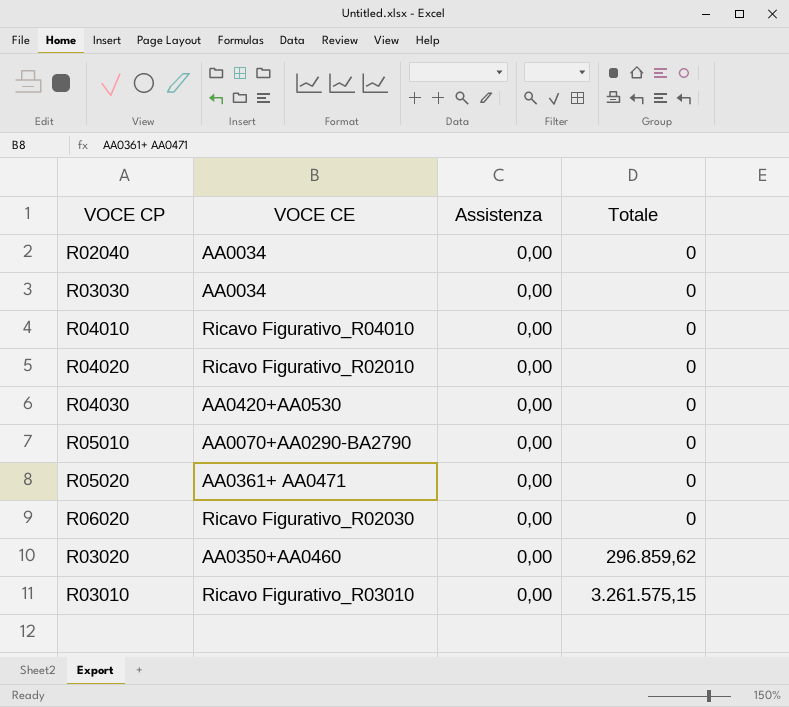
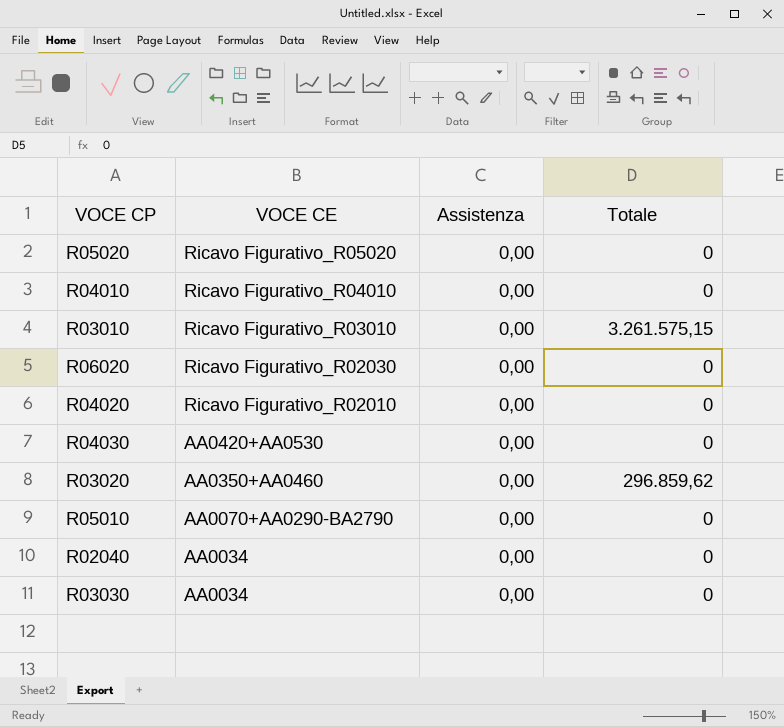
row order: Totale ascending -> VOCE CE descending
R05020 | VOCE CE: AA0361+ AA0471 -> Ricavo Figurativo_R05020

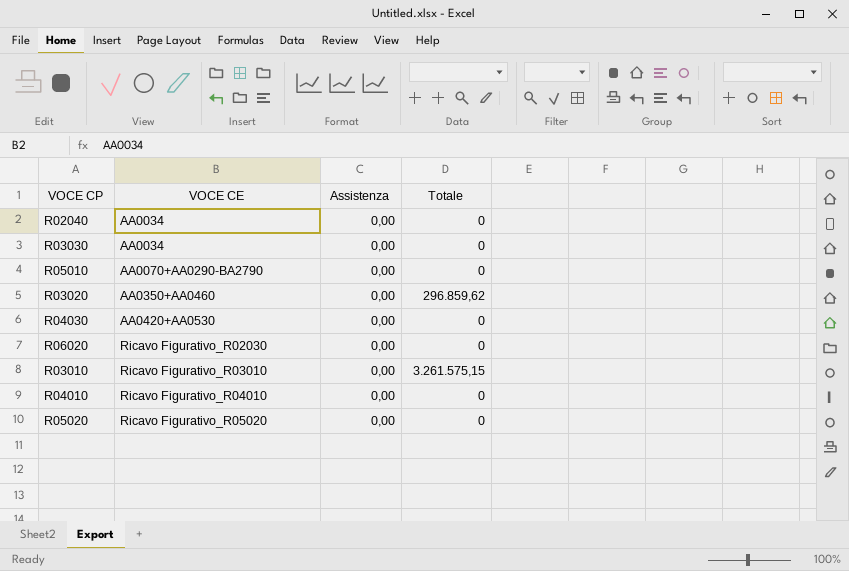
row order: VOCE CE descending -> VOCE CE ascending
row R04020: Ricavo Figurativo_R02010 | 0,00 | 0 -> none

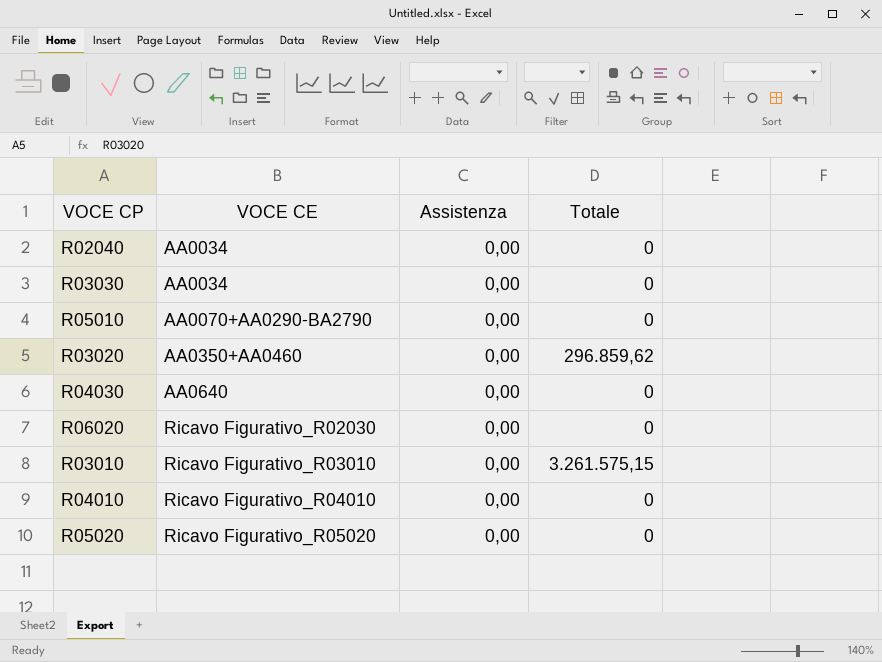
R04030 | VOCE CE: AA0420+AA0530 -> AA0640

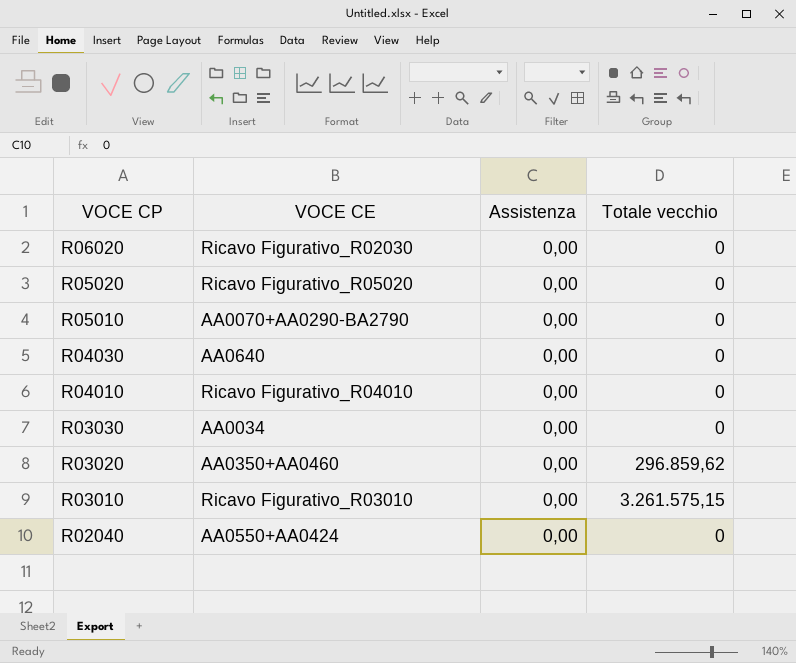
row order: VOCE CE ascending -> VOCE CP descending
column name: Totale -> Totale vecchio
R02040 | VOCE CE: AA0034 -> AA0550+AA0424

